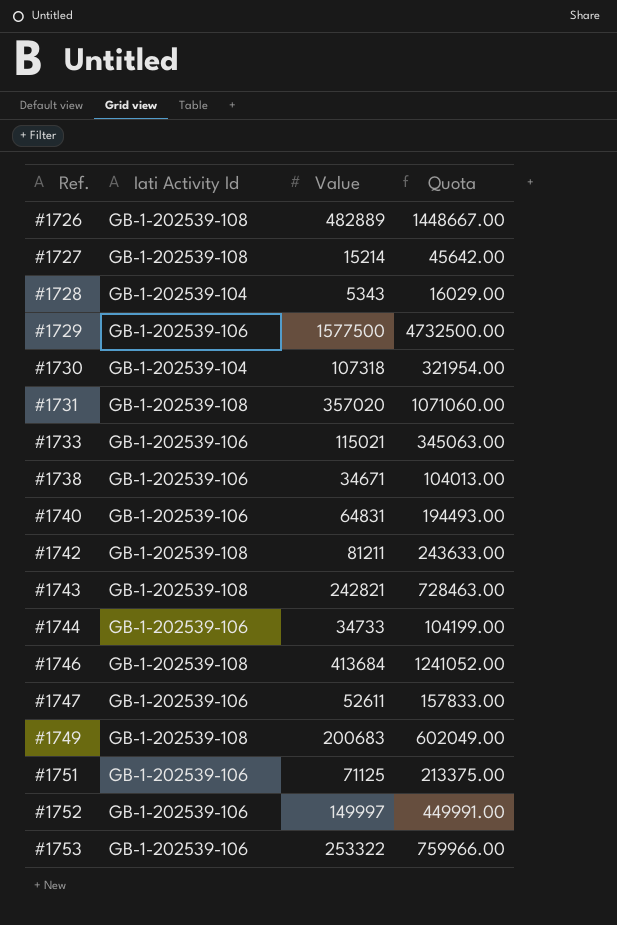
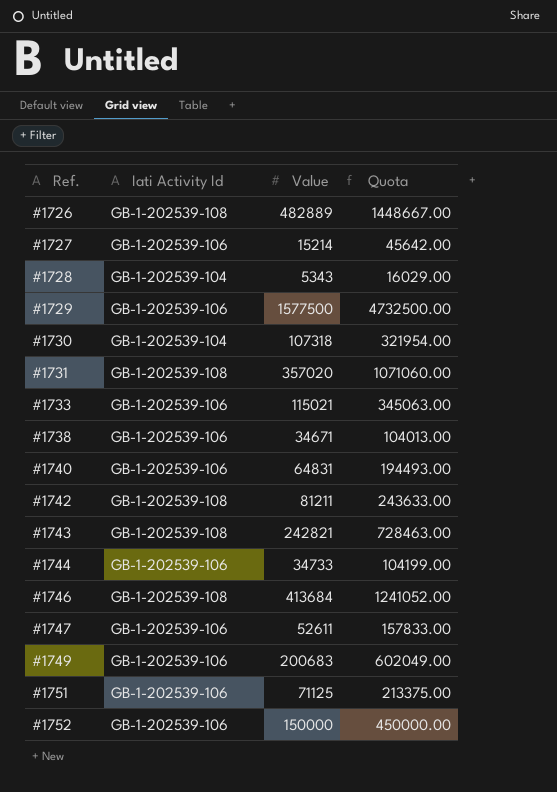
row #1753: GB-1-202539-106 | 253322 | 759966.00 -> none
#1727 | Iati Activity Id: GB-1-202539-108 -> GB-1-202539-106
#1749 | Iati Activity Id: GB-1-202539-108 -> GB-1-202539-106
#1752 | Value: 149997 -> 150000
#1752 | Quota: 449991.00 -> 450000.00

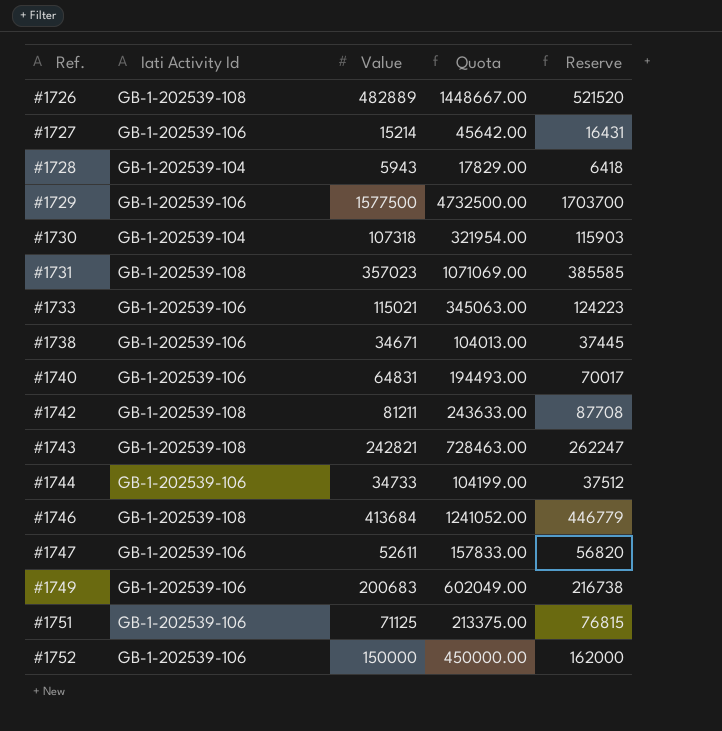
column Reserve | formula: none -> [Value] * 1.08
#1728 | Value: 5343 -> 5943
#1728 | Quota: 16029.00 -> 17829.00
#1731 | Value: 357020 -> 357023
#1731 | Quota: 1071060.00 -> 1071069.00

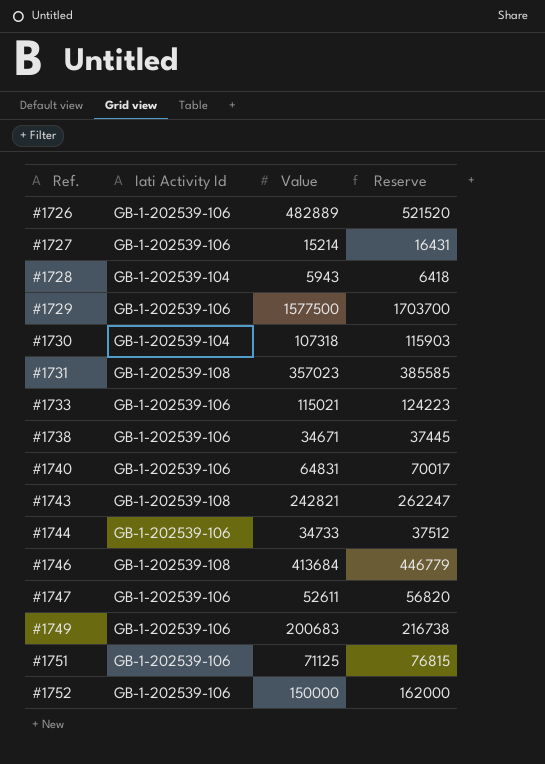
column Quota | formula: [Value] * 3 -> none
row #1742: GB-1-202539-108 | 81211 | 243633.00 | 87708 -> none
#1726 | Iati Activity Id: GB-1-202539-108 -> GB-1-202539-106

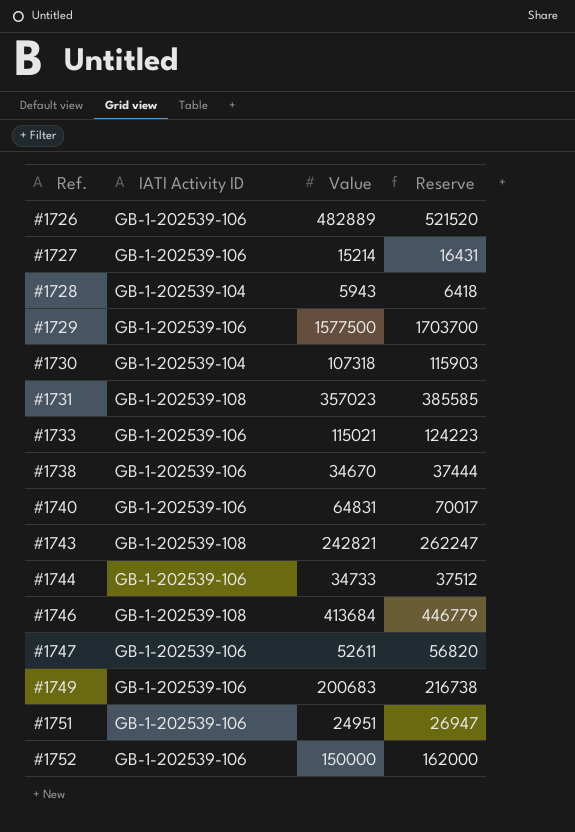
column name: Iati Activity Id -> IATI Activity ID
#1738 | Value: 34671 -> 34670
#1738 | Reserve: 37445 -> 37444
#1751 | Value: 71125 -> 24951
#1751 | Reserve: 76815 -> 26947

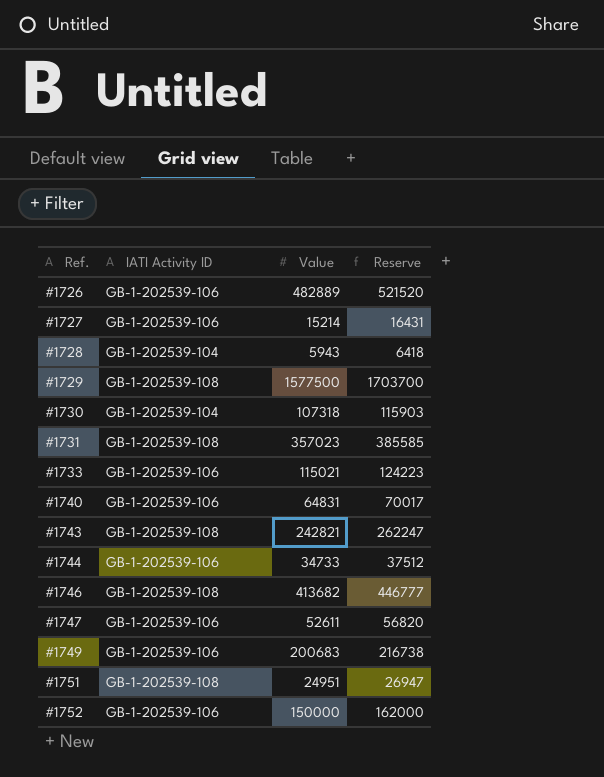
row #1738: GB-1-202539-106 | 34670 | 37444 -> none
#1729 | IATI Activity ID: GB-1-202539-106 -> GB-1-202539-108
#1746 | Value: 413684 -> 413682
#1746 | Reserve: 446779 -> 446777
#1751 | IATI Activity ID: GB-1-202539-106 -> GB-1-202539-108

